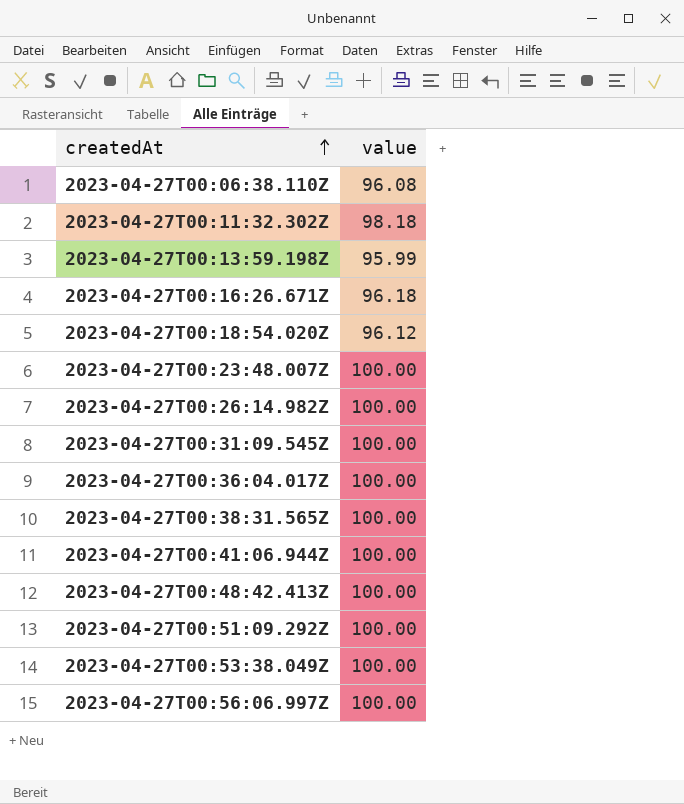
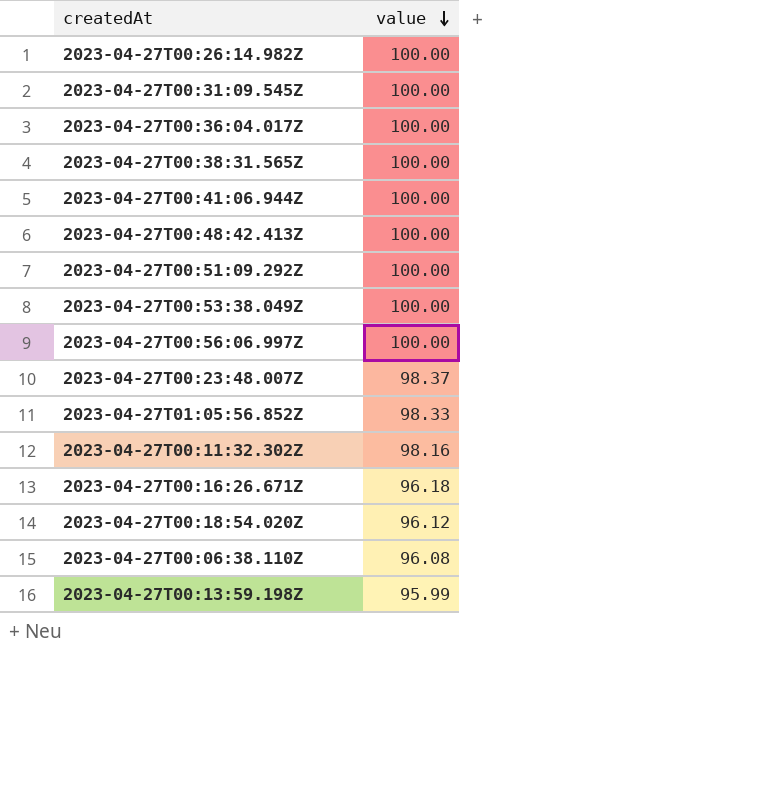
row order: createdAt ascending -> value descending
2023-04-27T00:23:48.007Z | value: 100.00 -> 98.37
row 2023-04-27T01:05:56.852Z: none -> 98.33
2023-04-27T00:11:32.302Z | value: 98.18 -> 98.16

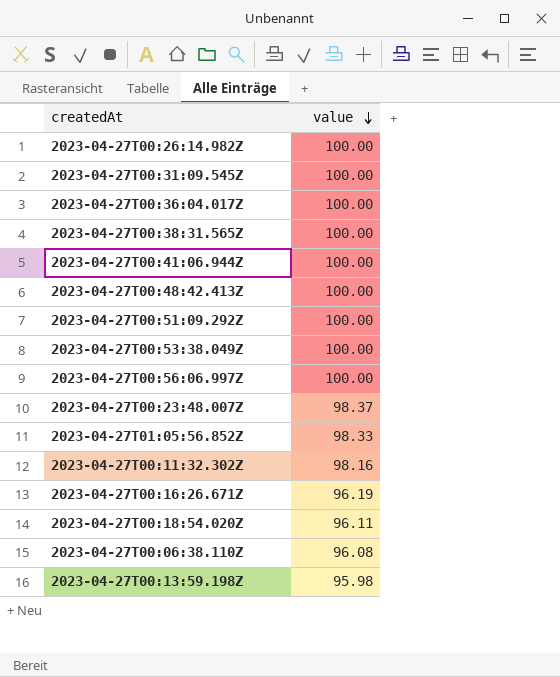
2023-04-27T00:16:26.671Z | value: 96.18 -> 96.19
2023-04-27T00:18:54.020Z | value: 96.12 -> 96.11
2023-04-27T00:13:59.198Z | value: 95.99 -> 95.98

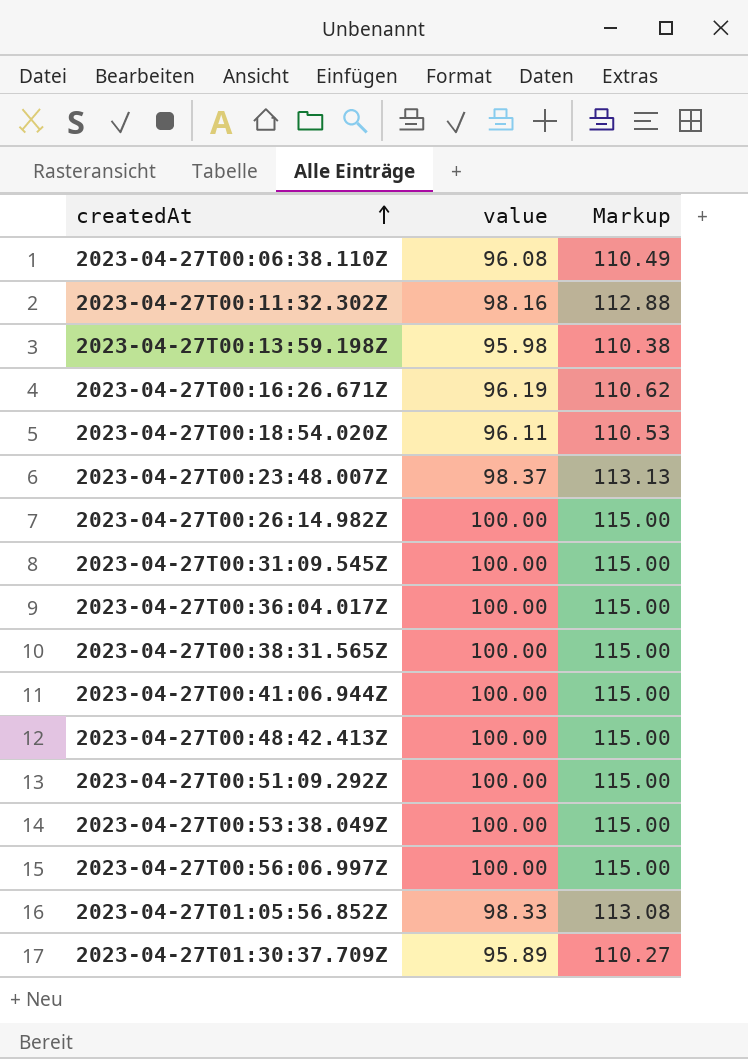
row order: value descending -> createdAt ascending
column Markup | formula: none -> [value] * 1.15
row 2023-04-27T01:30:37.709Z: none -> 95.89 | 110.27

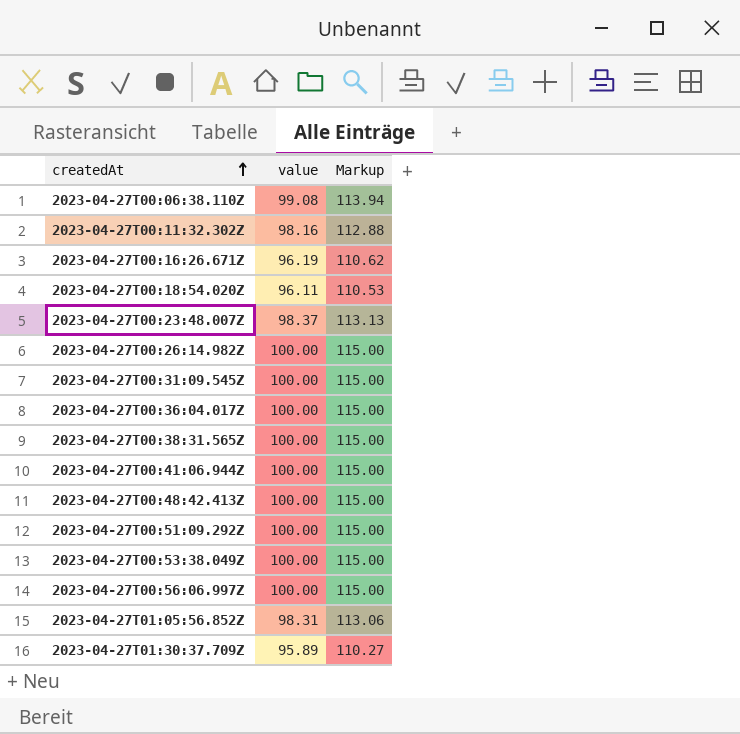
row 2023-04-27T00:13:59.198Z: 95.98 | 110.38 -> none
2023-04-27T00:06:38.110Z | value: 96.08 -> 99.08
2023-04-27T00:06:38.110Z | Markup: 110.49 -> 113.94
2023-04-27T01:05:56.852Z | value: 98.33 -> 98.31
2023-04-27T01:05:56.852Z | Markup: 113.08 -> 113.06

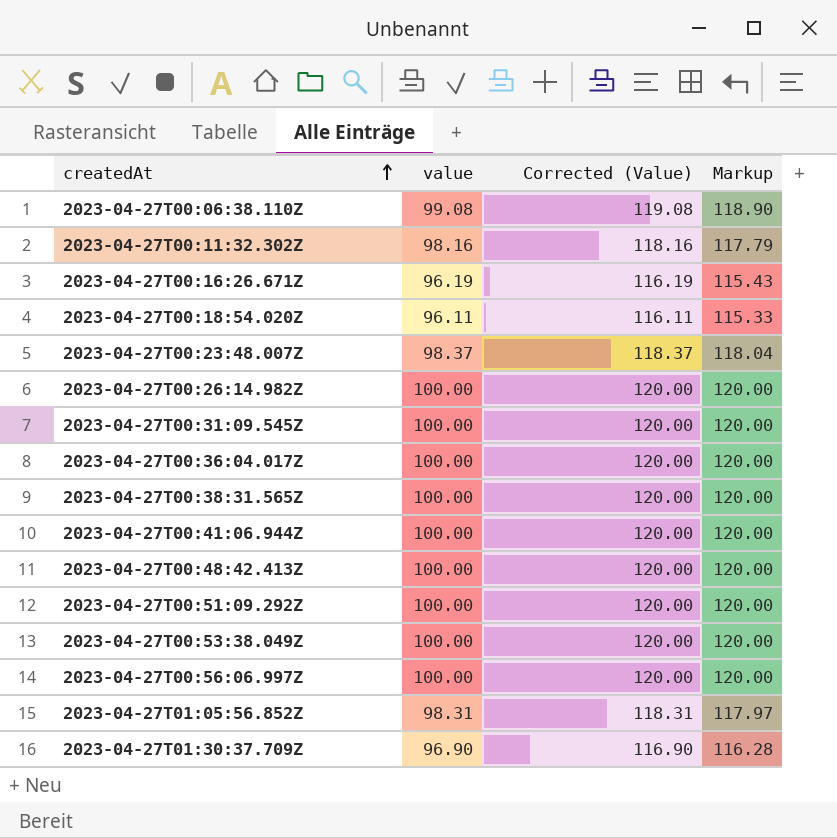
column Corrected (Value) | formula: none -> [value] + 20
column Markup | formula: [value] * 1.15 -> [value] * 1.2
2023-04-27T01:30:37.709Z | value: 95.89 -> 96.90

